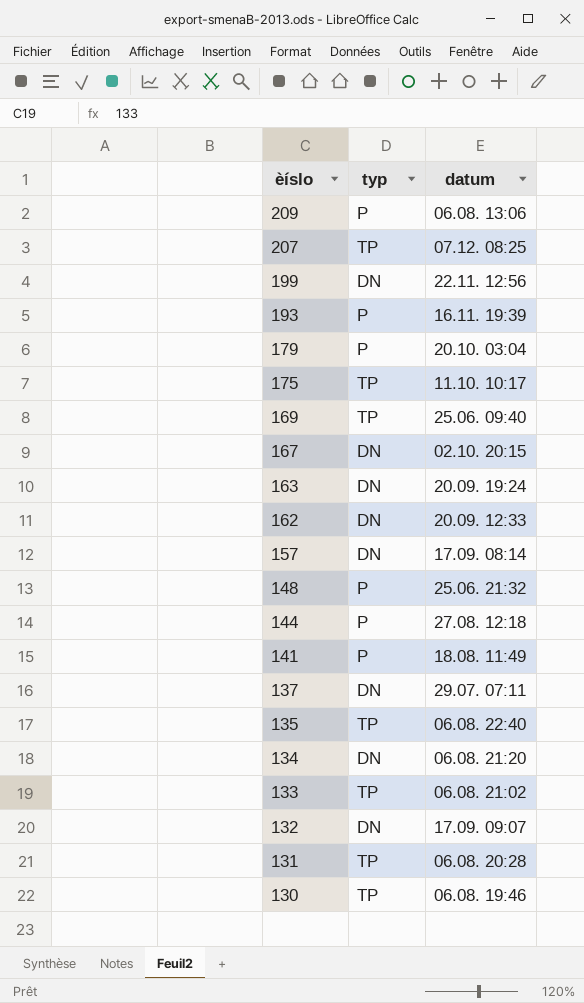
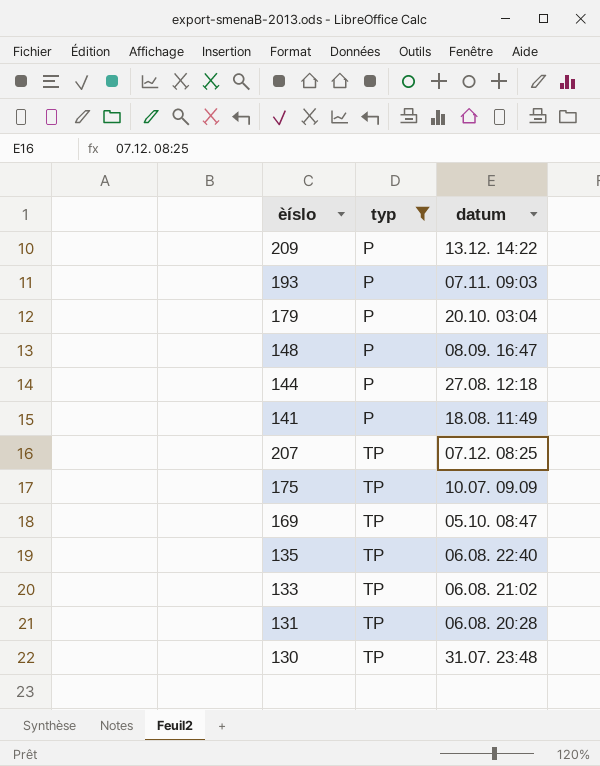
filter: none -> typ != DN
row order: èíslo descending -> typ ascending
209 | datum: 06.08. 13:06 -> 13.12. 14:22
193 | datum: 16.11. 19:39 -> 07.11. 09:03
148 | datum: 25.06. 21:32 -> 08.09. 16:47
175 | datum: 11.10. 10:17 -> 10.07. 09.09
169 | datum: 25.06. 09:40 -> 05.10. 08:47
130 | datum: 06.08. 19:46 -> 31.07. 23:48

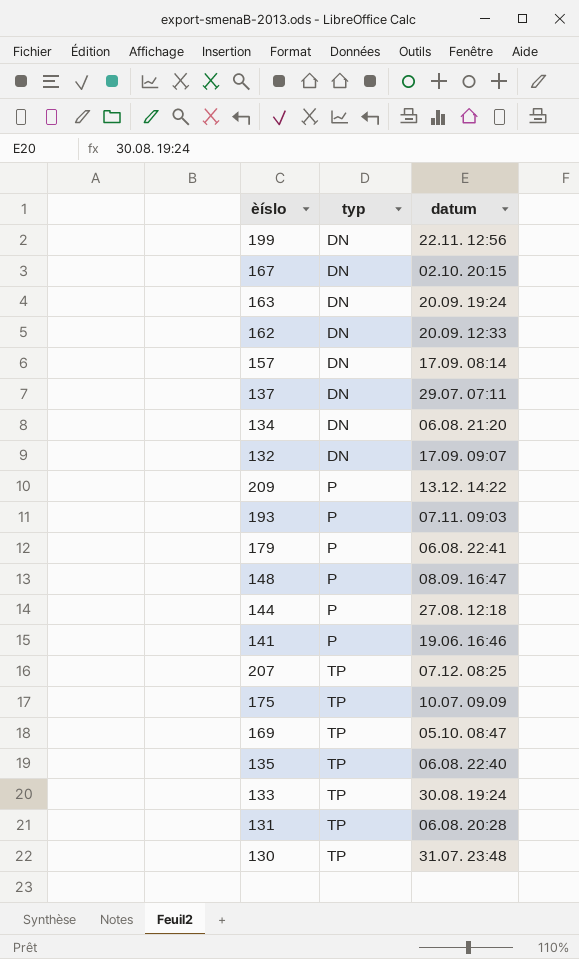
filter: typ != DN -> none
179 | datum: 20.10. 03:04 -> 06.08. 22:41
141 | datum: 18.08. 11:49 -> 19.06. 16:46
133 | datum: 06.08. 21:02 -> 30.08. 19:24

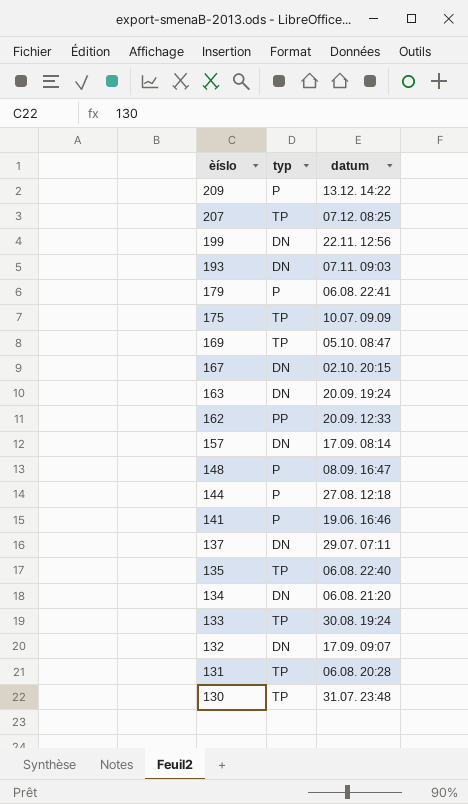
row order: typ ascending -> èíslo descending
193 | typ: P -> DN
162 | typ: DN -> PP

